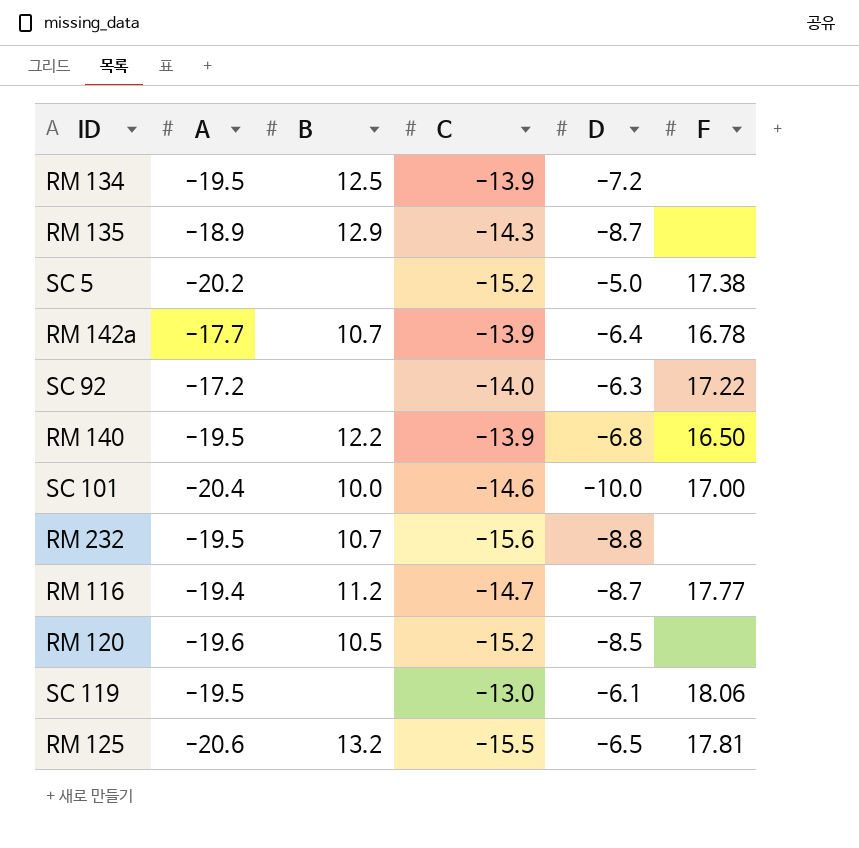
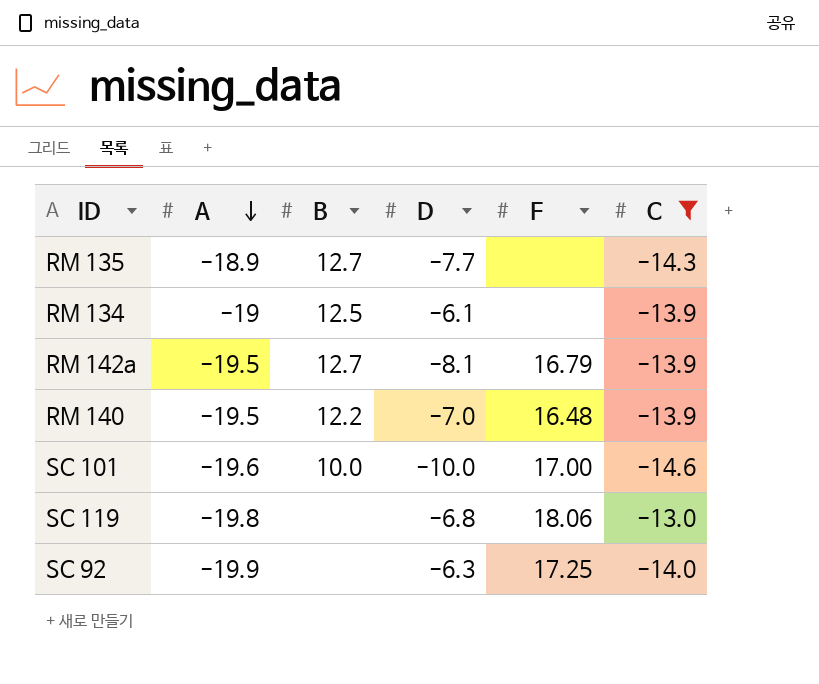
filter: none -> C >= -14.6
row order: none -> A descending
column C | position: 4 -> 6
RM 135 | B: 12.9 -> 12.7
RM 135 | D: -8.7 -> -7.7
RM 134 | A: -19.5 -> -19
RM 134 | D: -7.2 -> -6.1
RM 142a | A: -17.7 -> -19.5
RM 142a | B: 10.7 -> 12.7
RM 142a | D: -6.4 -> -8.1
RM 142a | F: 16.78 -> 16.79
RM 140 | D: -6.8 -> -7.0
RM 140 | F: 16.50 -> 16.48
SC 101 | A: -20.4 -> -19.6
SC 119 | A: -19.5 -> -19.8
SC 119 | D: -6.1 -> -6.8
SC 92 | A: -17.2 -> -19.9
SC 92 | F: 17.22 -> 17.25

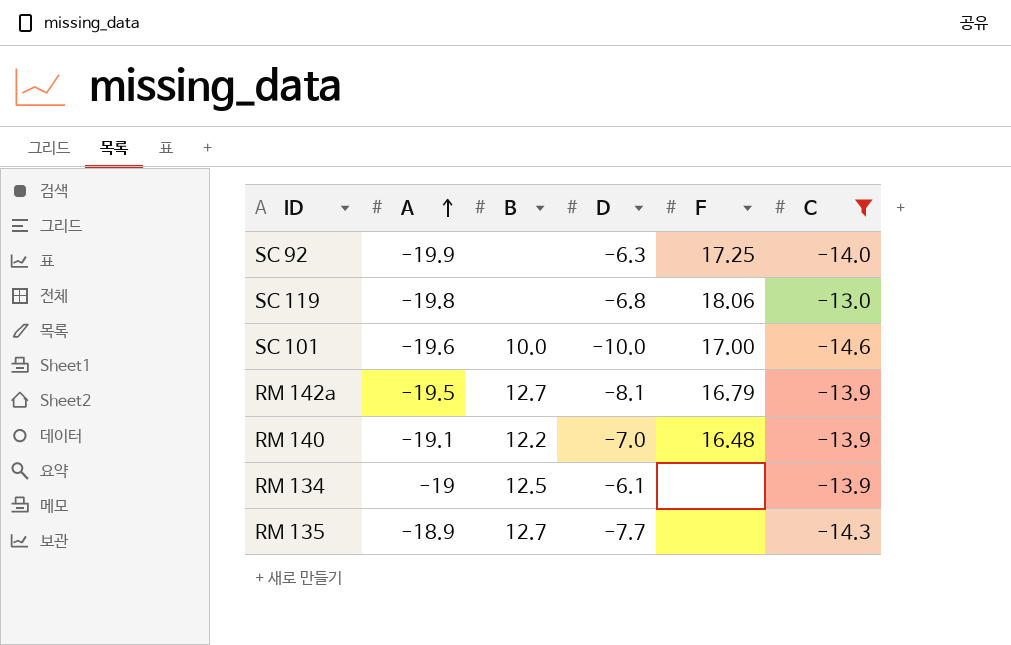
row order: A descending -> A ascending
RM 140 | A: -19.5 -> -19.1

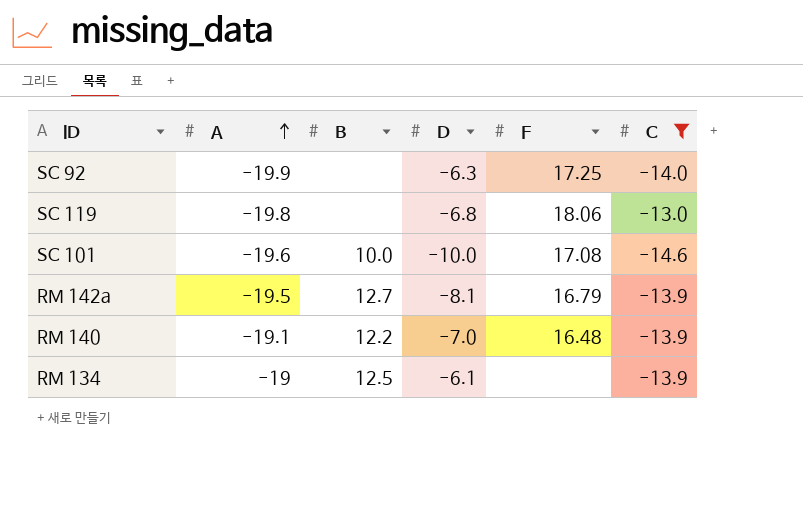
row RM 135: -18.9 | 12.7 | -7.7 | none | -14.3 -> none
SC 101 | F: 17.00 -> 17.08

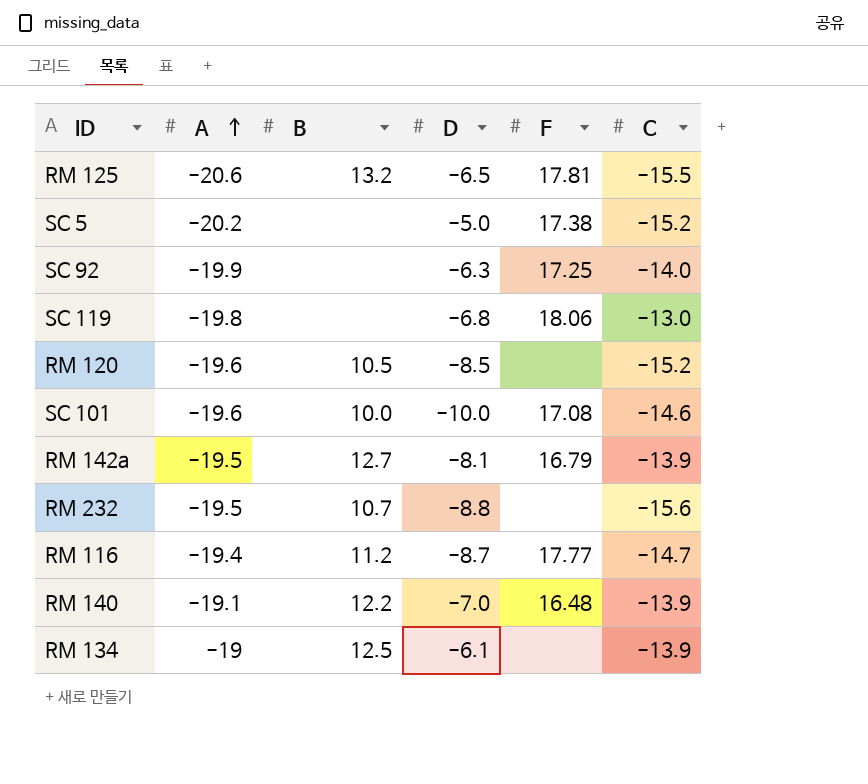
filter: C >= -14.6 -> none

